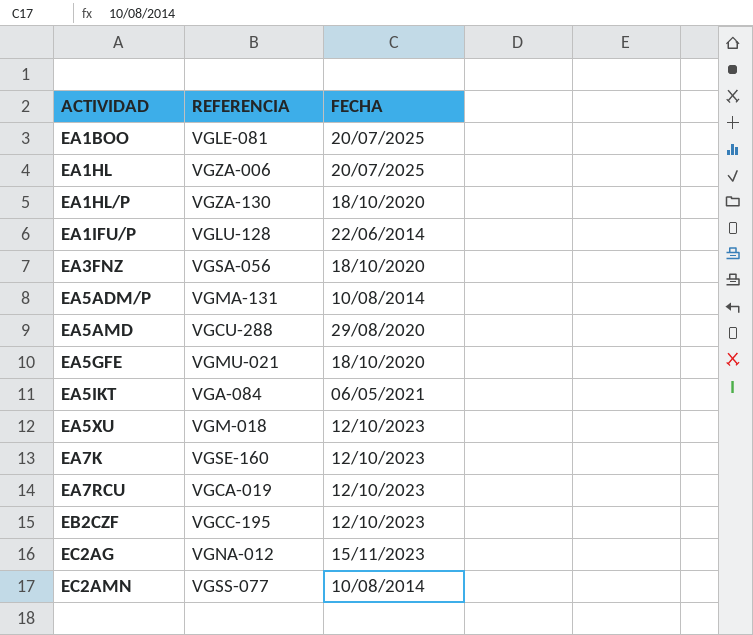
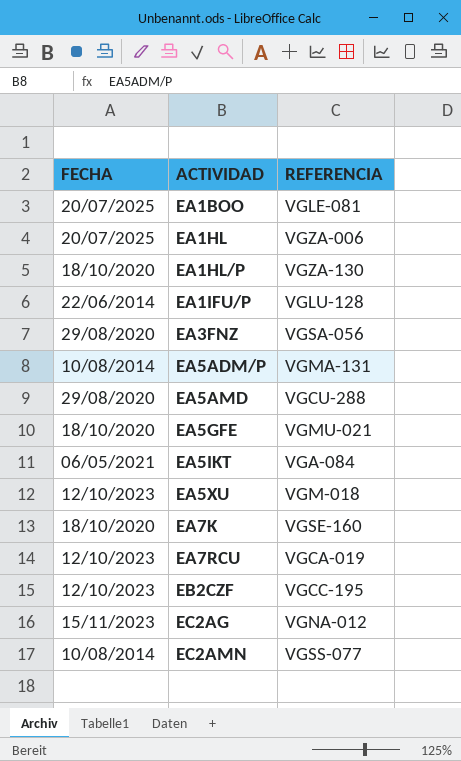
column FECHA | position: 3 -> 1
EA3FNZ | FECHA: 18/10/2020 -> 29/08/2020
EA7K | FECHA: 12/10/2023 -> 18/10/2020

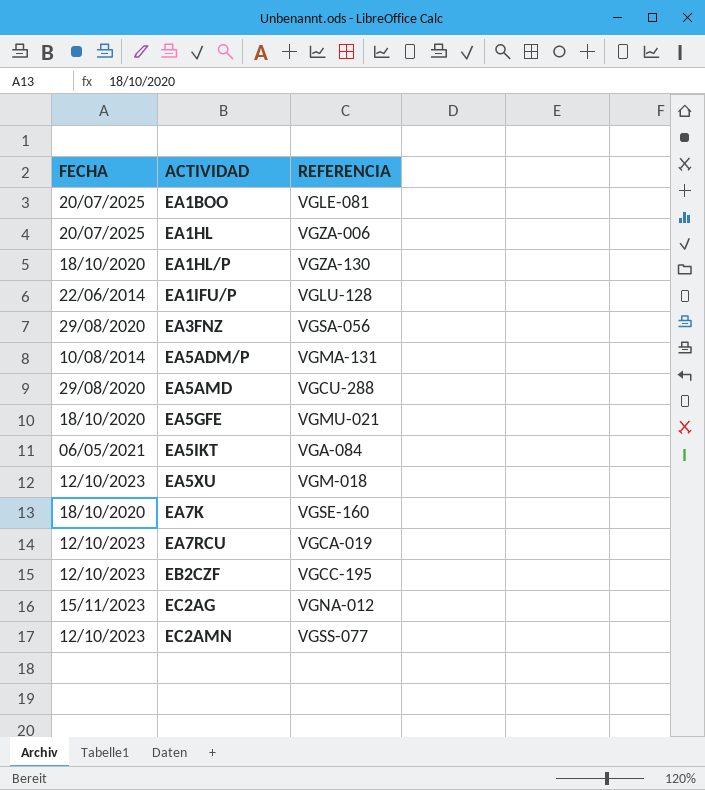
EC2AMN | FECHA: 10/08/2014 -> 12/10/2023

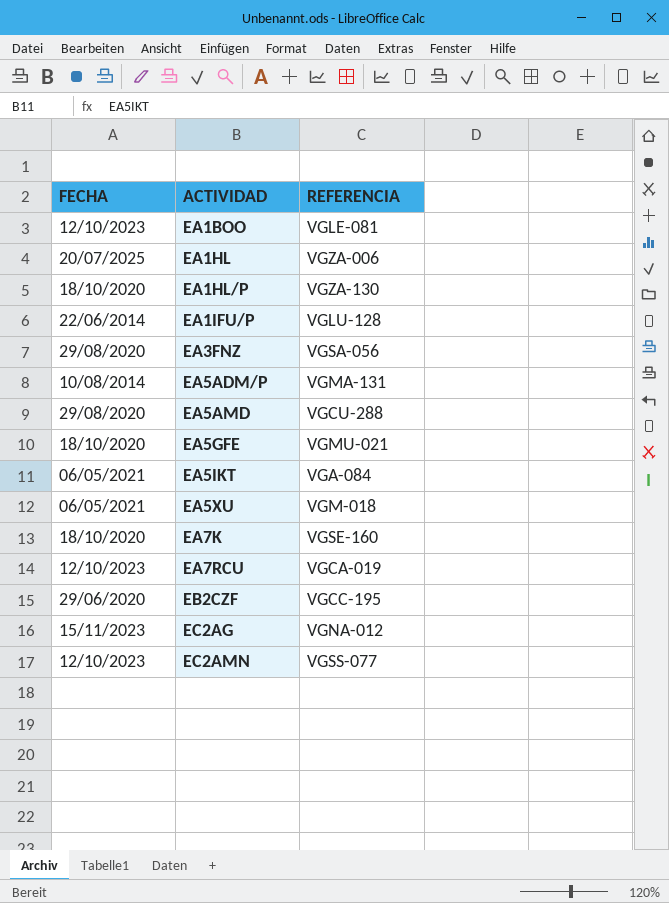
EA1BOO | FECHA: 20/07/2025 -> 12/10/2023
EA5XU | FECHA: 12/10/2023 -> 06/05/2021
EB2CZF | FECHA: 12/10/2023 -> 29/06/2020

